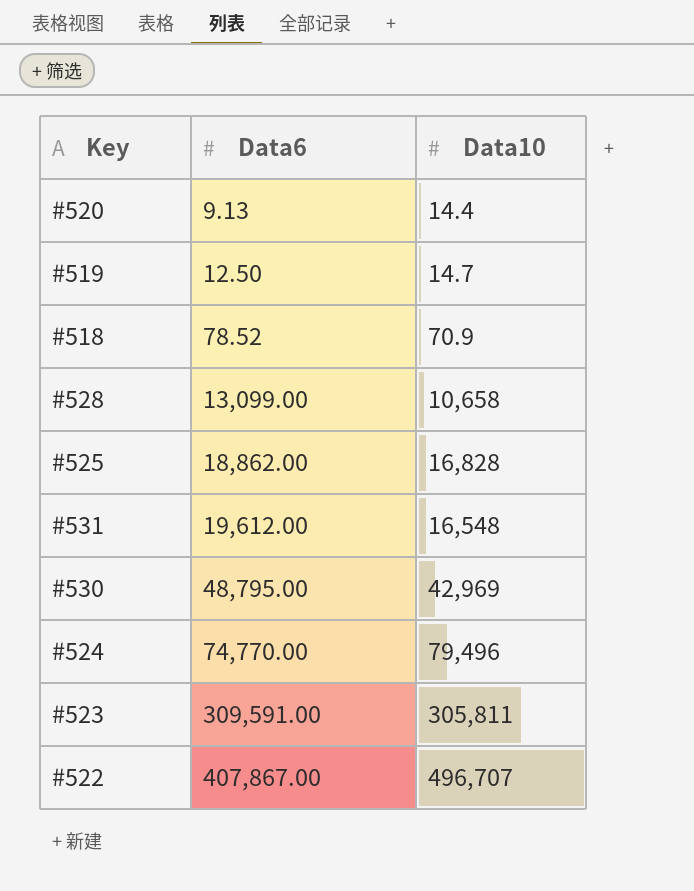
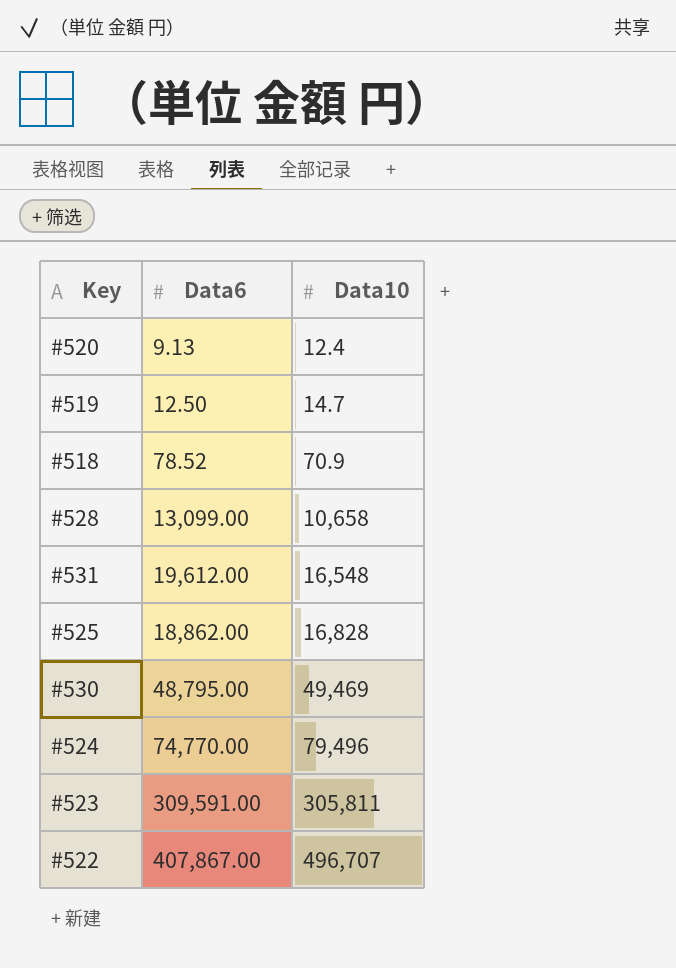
row order: Data6 ascending -> Data10 ascending
#520 | Data10: 14.4 -> 12.4
#530 | Data10: 42,969 -> 49,469

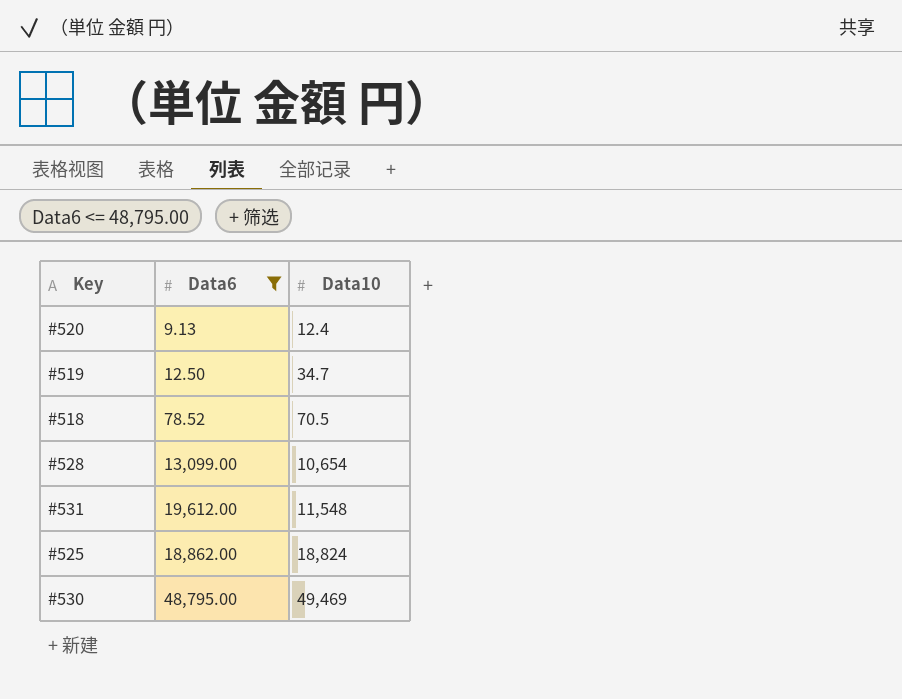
filter: none -> Data6 <= 48,795.00
#519 | Data10: 14.7 -> 34.7
#518 | Data10: 70.9 -> 70.5
#528 | Data10: 10,658 -> 10,654
#531 | Data10: 16,548 -> 11,548
#525 | Data10: 16,828 -> 18,824

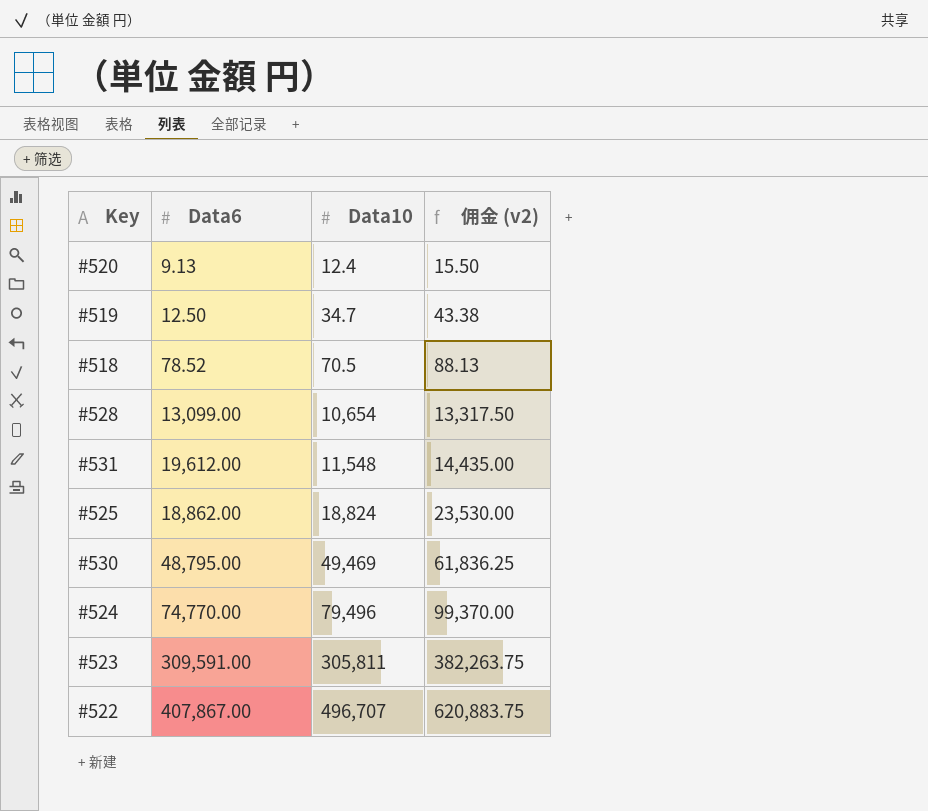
filter: Data6 <= 48,795.00 -> none
column 佣金 (v2) | formula: none -> [Data10] * 1.25

